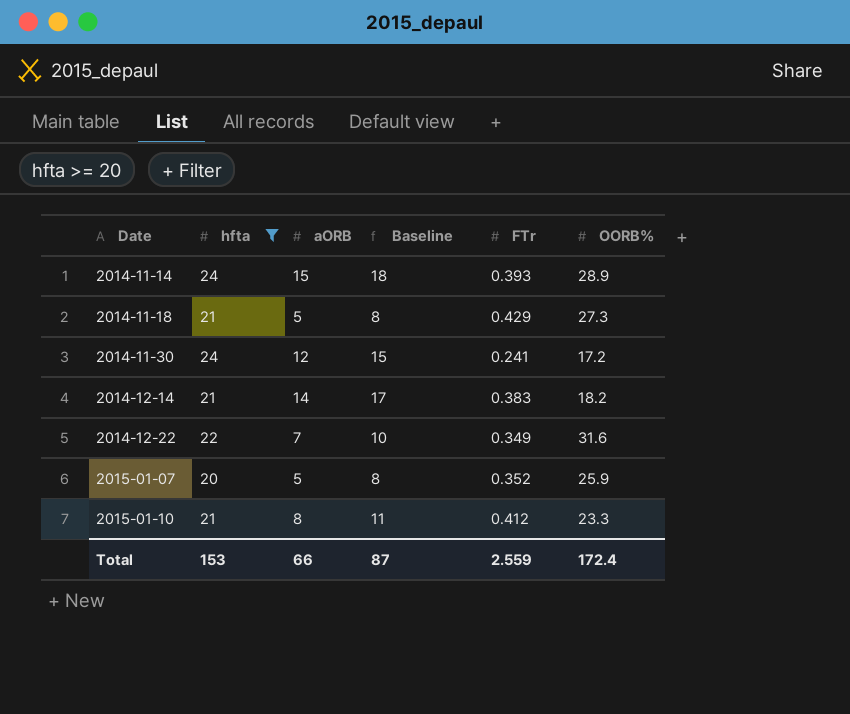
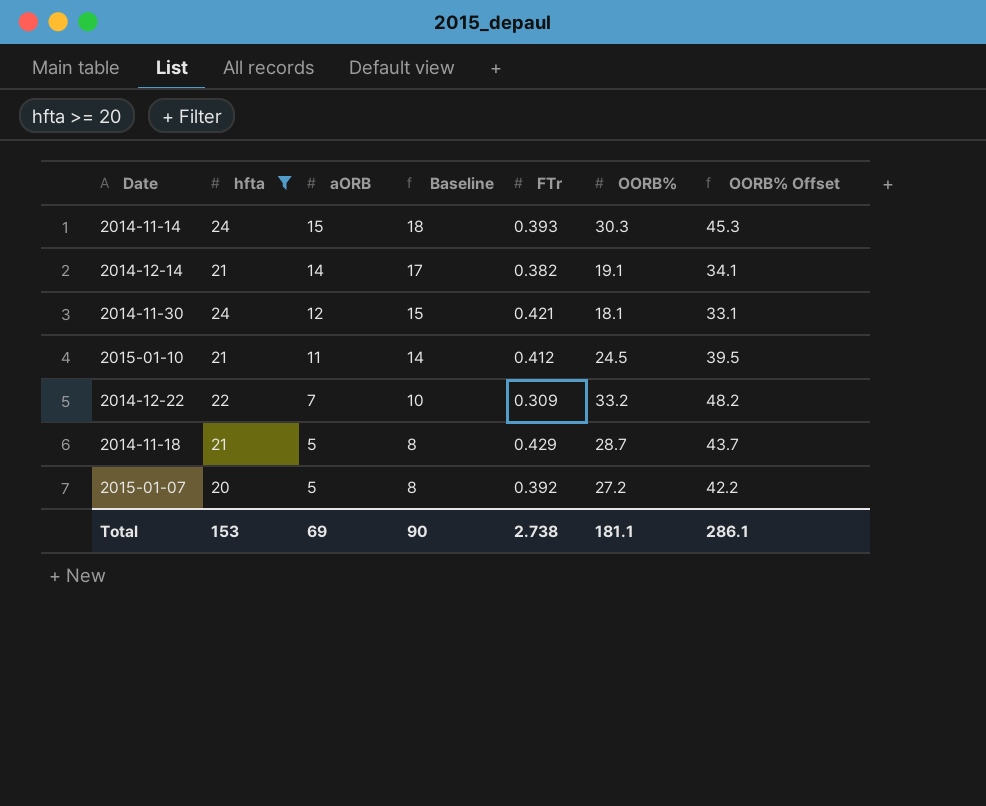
row order: Date ascending -> aORB descending
column OORB% Offset | formula: none -> [OORB%] + 15
2014-11-14 | OORB%: 28.9 -> 30.3
2014-12-14 | FTr: 0.383 -> 0.382
2014-12-14 | OORB%: 18.2 -> 19.1
2014-11-30 | FTr: 0.241 -> 0.421
2014-11-30 | OORB%: 17.2 -> 18.1
2015-01-10 | aORB: 8 -> 11
2015-01-10 | Baseline: 11 -> 14
2015-01-10 | OORB%: 23.3 -> 24.5
2014-12-22 | FTr: 0.349 -> 0.309
2014-12-22 | OORB%: 31.6 -> 33.2
2014-11-18 | OORB%: 27.3 -> 28.7
2015-01-07 | FTr: 0.352 -> 0.392
2015-01-07 | OORB%: 25.9 -> 27.2
Total | aORB: 66 -> 69
Total | Baseline: 87 -> 90
Total | FTr: 2.559 -> 2.738
Total | OORB%: 172.4 -> 181.1

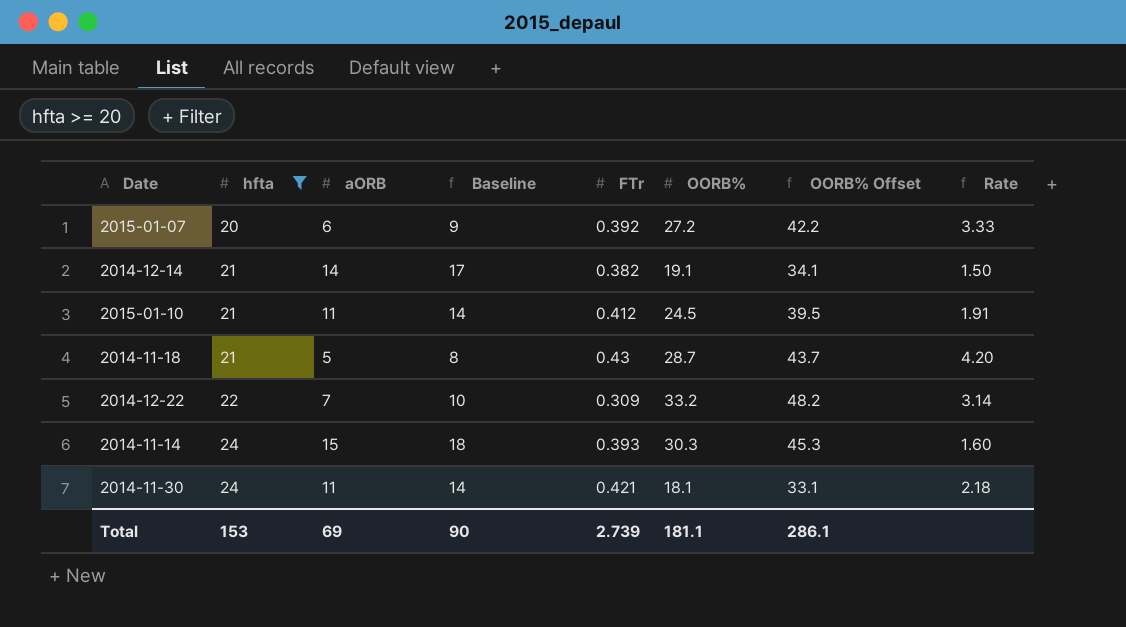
row order: aORB descending -> hfta ascending
column Rate | formula: none -> [hfta] / [aORB]
2015-01-07 | aORB: 5 -> 6
2015-01-07 | Baseline: 8 -> 9
2014-11-18 | FTr: 0.429 -> 0.43
2014-11-30 | aORB: 12 -> 11
2014-11-30 | Baseline: 15 -> 14
Total | FTr: 2.738 -> 2.739

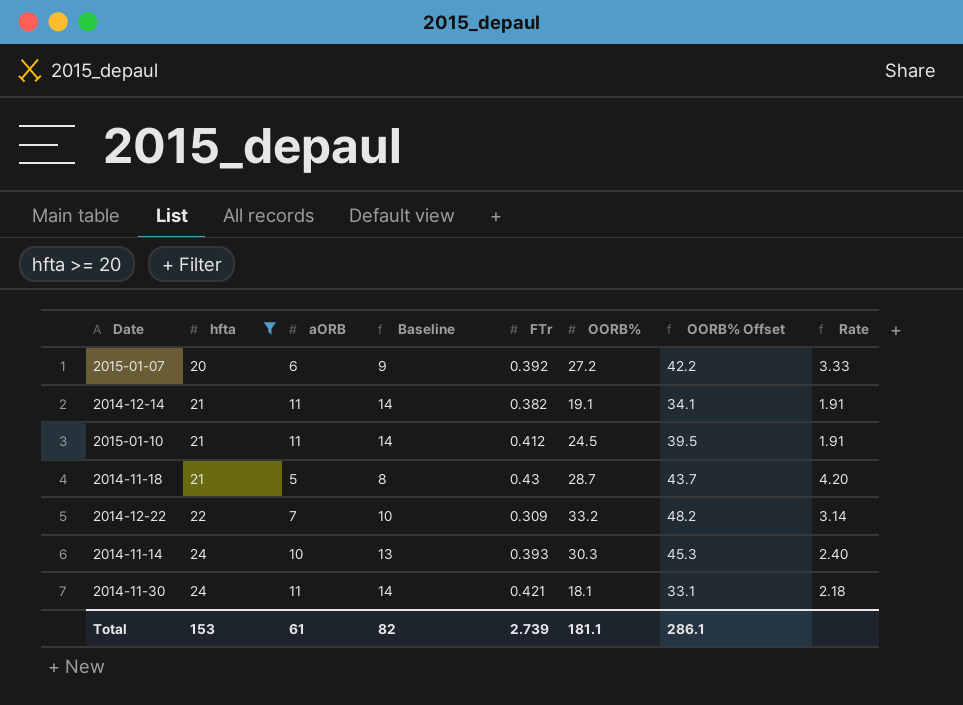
2014-12-14 | aORB: 14 -> 11
2014-12-14 | Baseline: 17 -> 14
2014-12-14 | Rate: 1.50 -> 1.91
2014-11-14 | aORB: 15 -> 10
2014-11-14 | Baseline: 18 -> 13
2014-11-14 | Rate: 1.60 -> 2.40
Total | aORB: 69 -> 61
Total | Baseline: 90 -> 82

